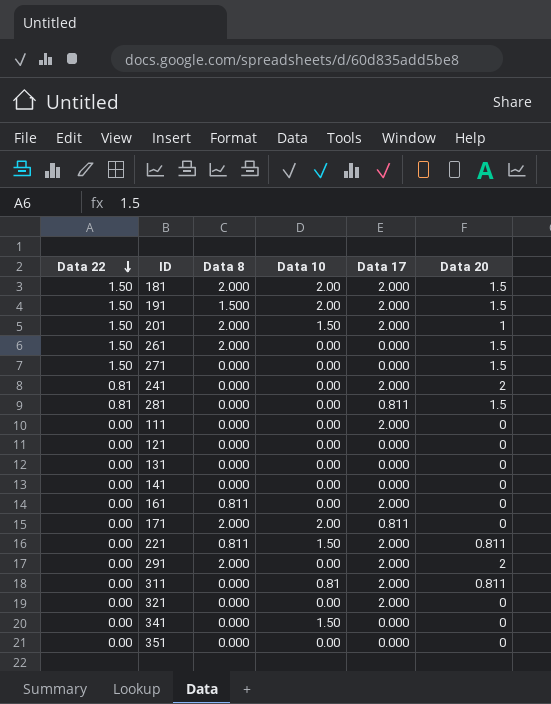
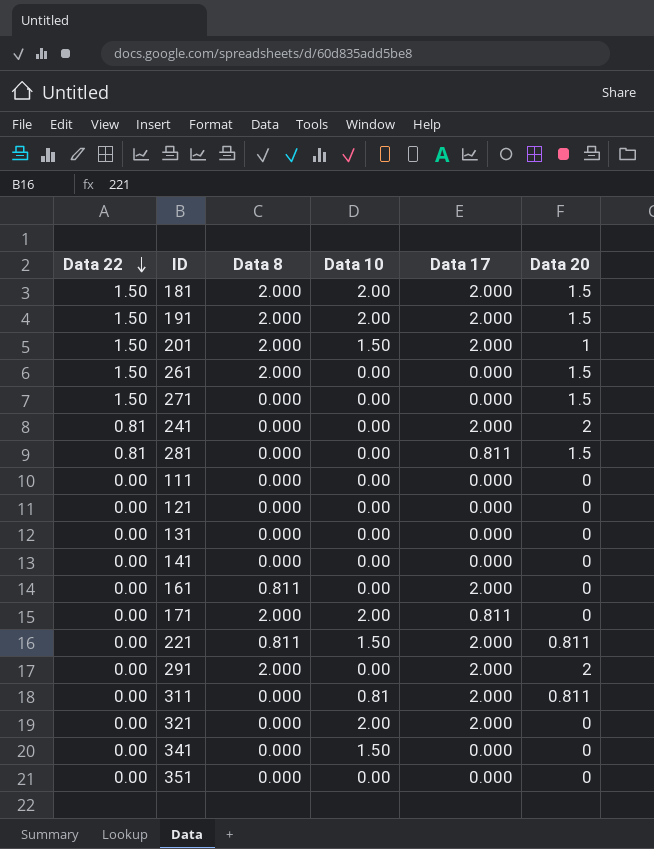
191 | Data 8: 1.500 -> 2.000
111 | Data 17: 2.000 -> 0.000
321 | Data 10: 0.00 -> 2.00

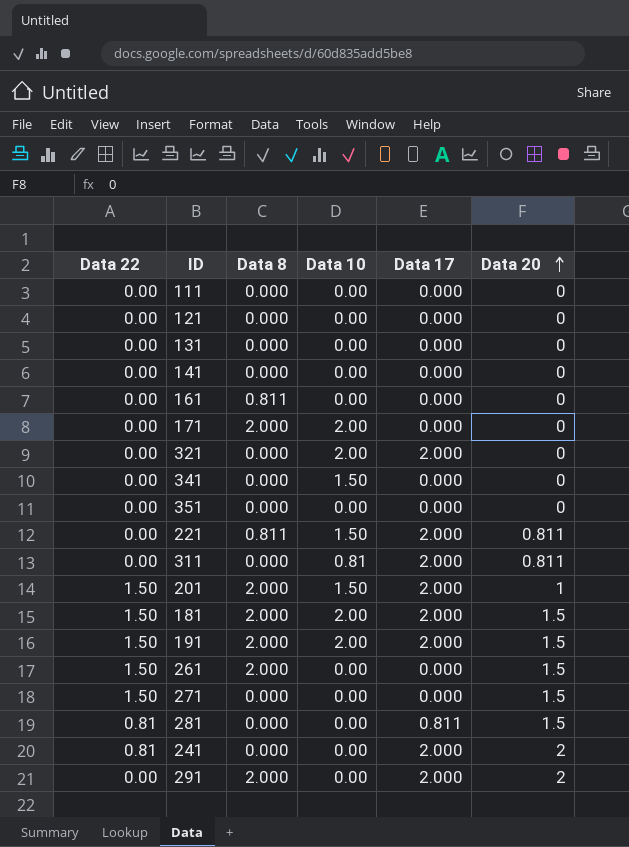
row order: Data 22 descending -> Data 20 ascending
161 | Data 17: 2.000 -> 0.000
171 | Data 17: 0.811 -> 0.000

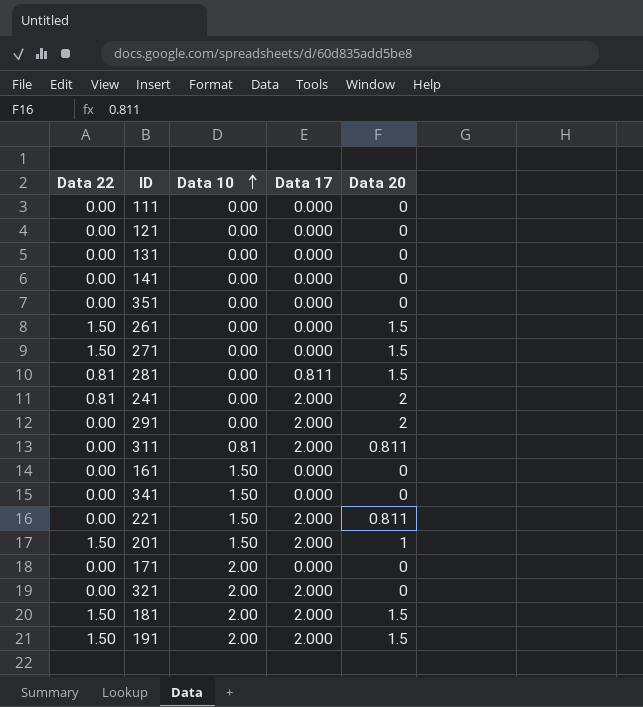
row order: Data 20 ascending -> Data 10 ascending
column Data 8 | position: 3 -> none
161 | Data 10: 0.00 -> 1.50

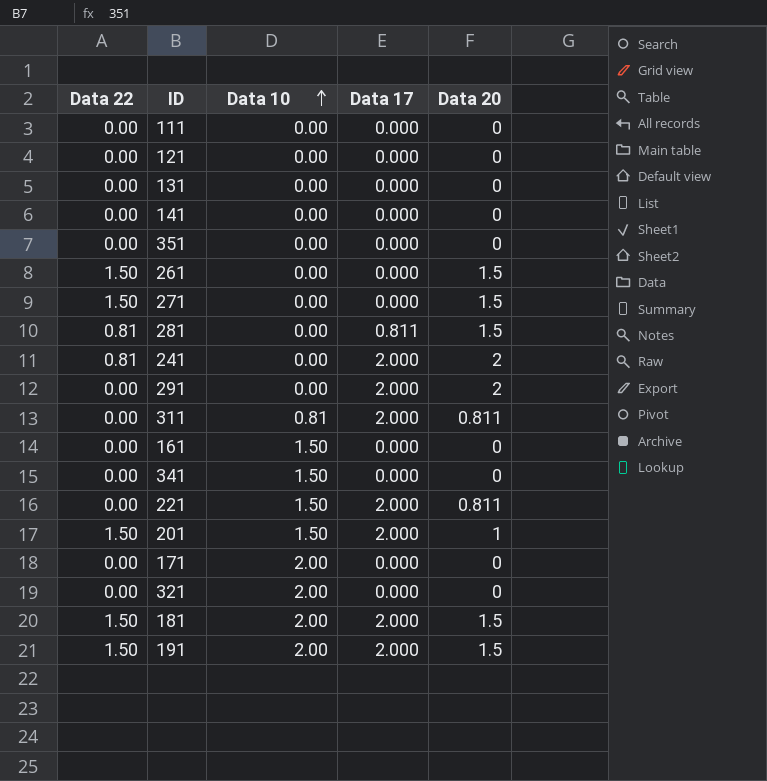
321 | Data 17: 2.000 -> 0.000

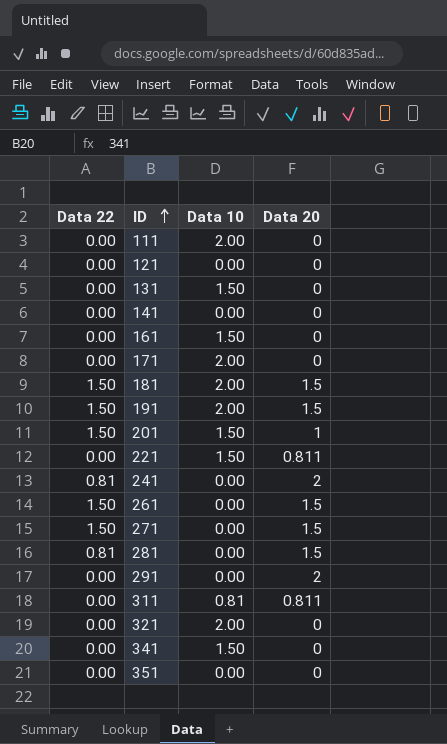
row order: Data 10 ascending -> ID ascending
column Data 17 | position: 4 -> none
111 | Data 10: 0.00 -> 2.00
131 | Data 10: 0.00 -> 1.50

